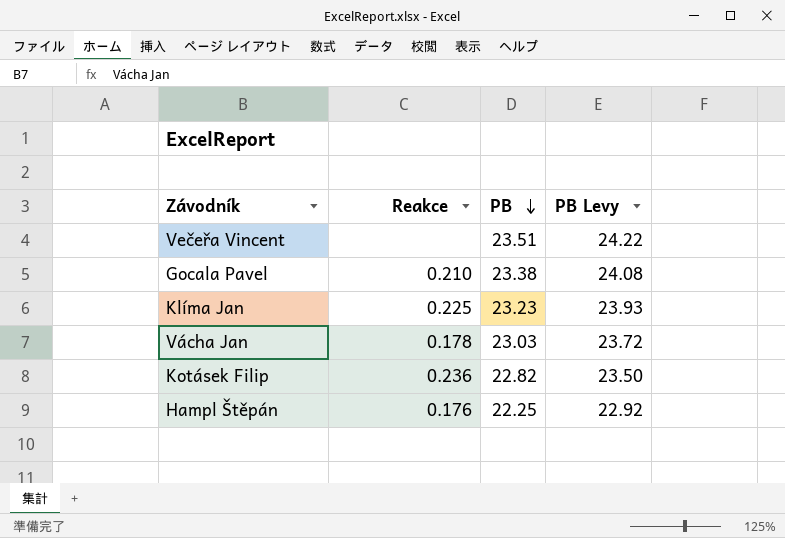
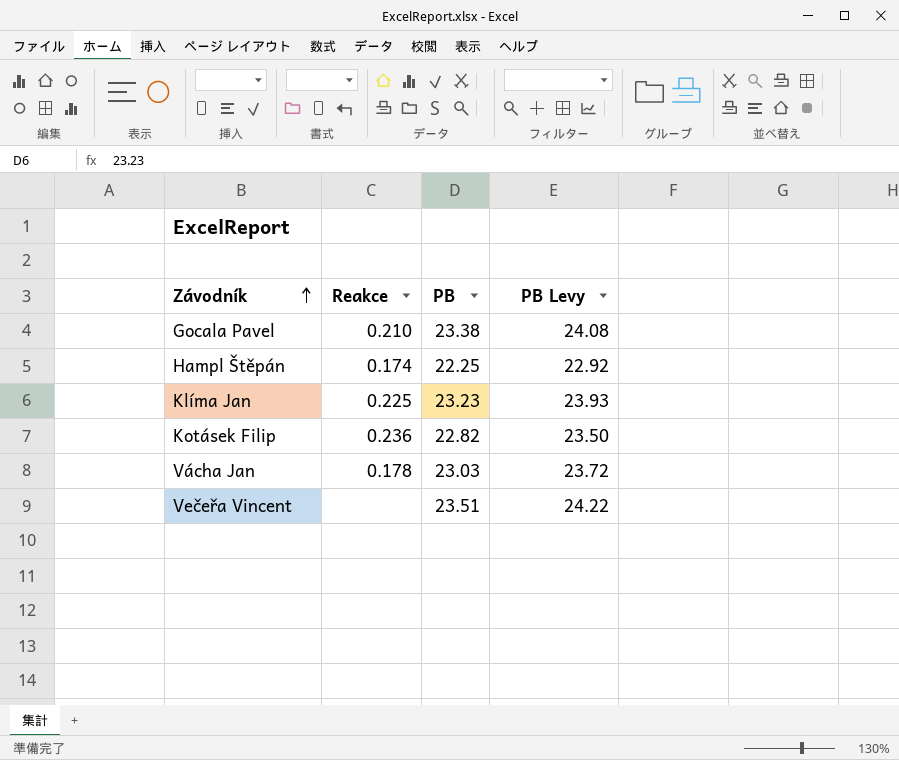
row order: PB descending -> Závodník ascending
Hampl Štěpán | Reakce: 0.176 -> 0.174

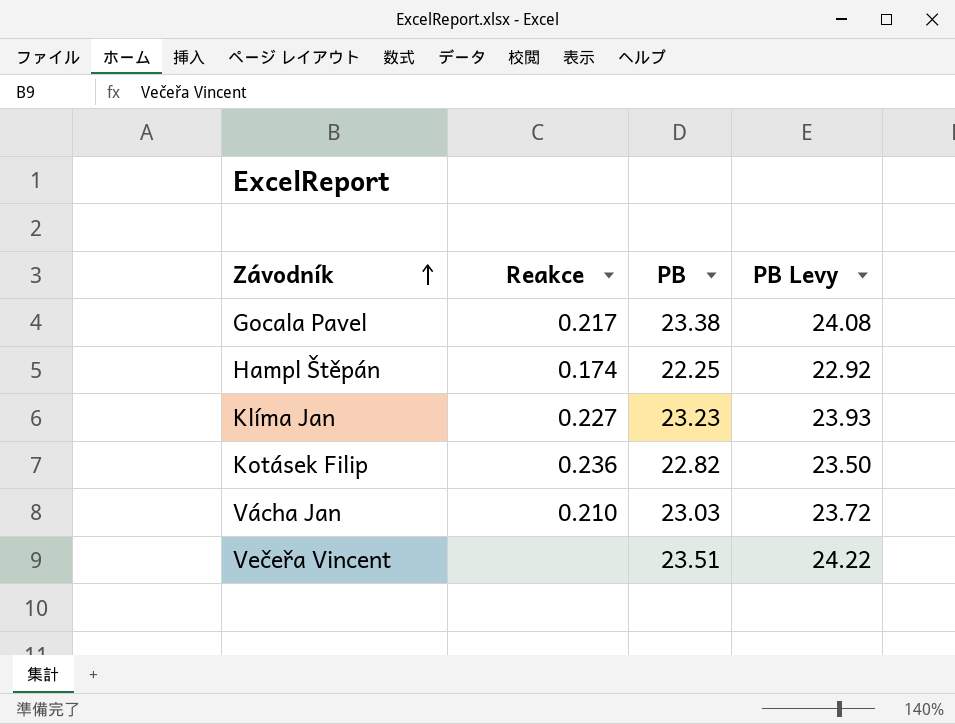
Gocala Pavel | Reakce: 0.210 -> 0.217
Klíma Jan | Reakce: 0.225 -> 0.227
Vácha Jan | Reakce: 0.178 -> 0.210

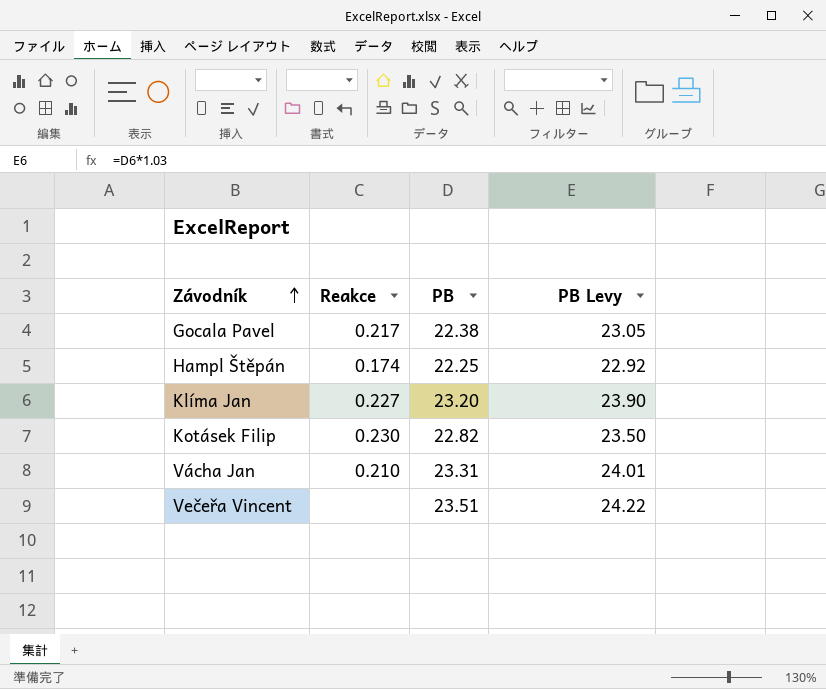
Gocala Pavel | PB: 23.38 -> 22.38
Gocala Pavel | PB Levy: 24.08 -> 23.05
Klíma Jan | PB: 23.23 -> 23.20
Klíma Jan | PB Levy: 23.93 -> 23.90
Kotásek Filip | Reakce: 0.236 -> 0.230
Vácha Jan | PB: 23.03 -> 23.31
Vácha Jan | PB Levy: 23.72 -> 24.01

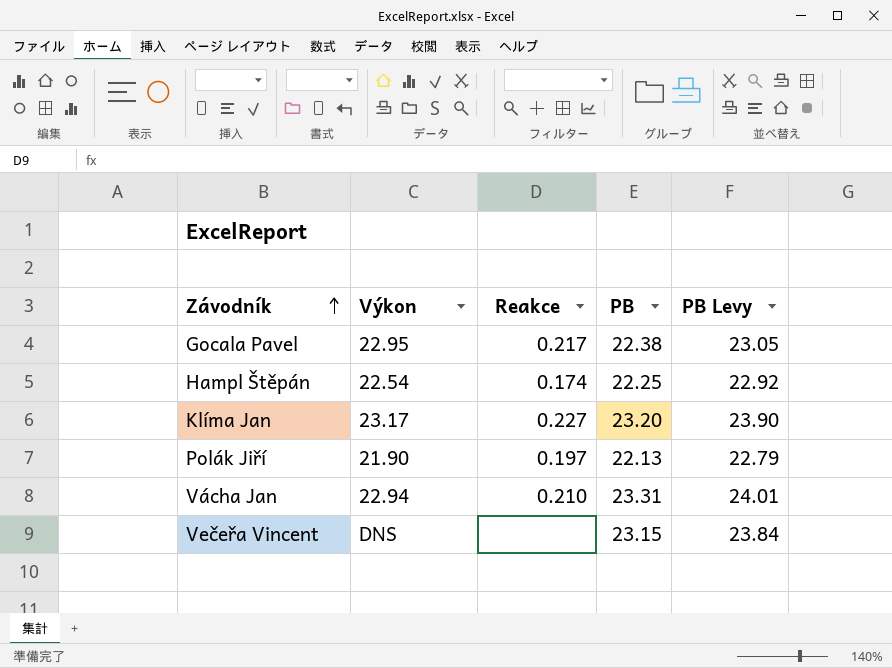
column Výkon | position: none -> 2
row Kotásek Filip: 0.230 | 22.82 | 23.50 -> none
row Polák Jiří: none -> 21.90 | 0.197 | 22.13 | 22.79
Večeřa Vincent | PB: 23.51 -> 23.15
Večeřa Vincent | PB Levy: 24.22 -> 23.84

